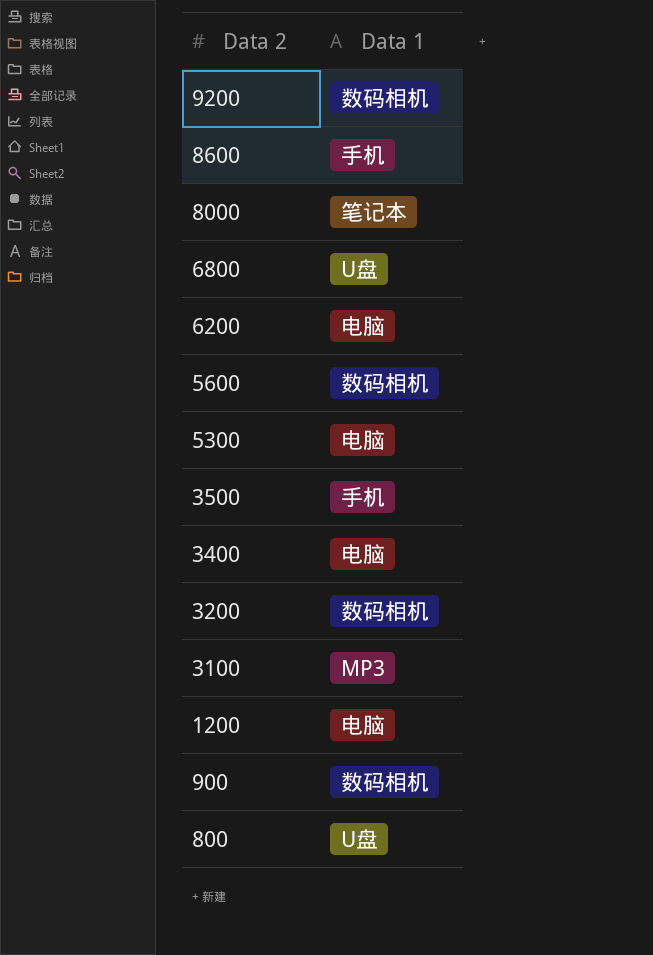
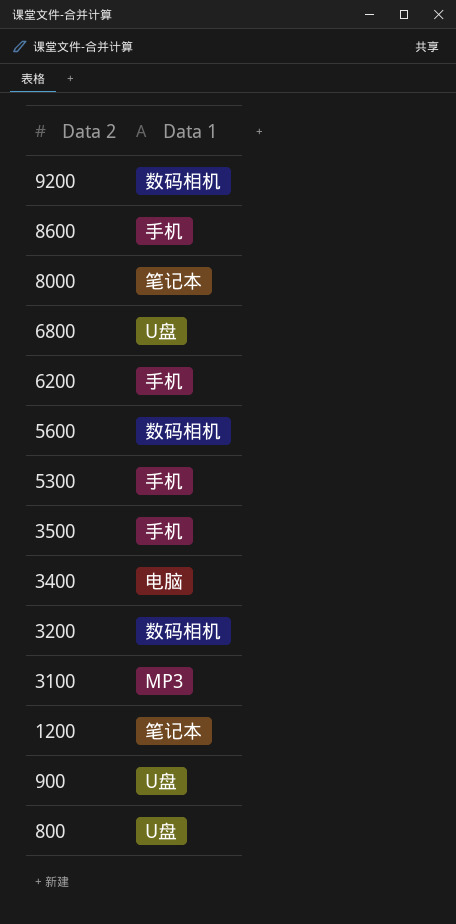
6200 | Data 1: 电脑 -> 手机
5300 | Data 1: 电脑 -> 手机
1200 | Data 1: 电脑 -> 笔记本
900 | Data 1: 数码相机 -> U盘

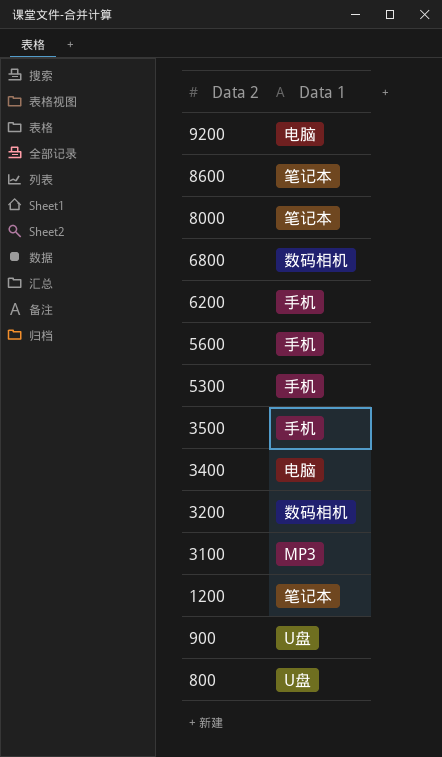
9200 | Data 1: 数码相机 -> 电脑
8600 | Data 1: 手机 -> 笔记本
6800 | Data 1: U盘 -> 数码相机
5600 | Data 1: 数码相机 -> 手机

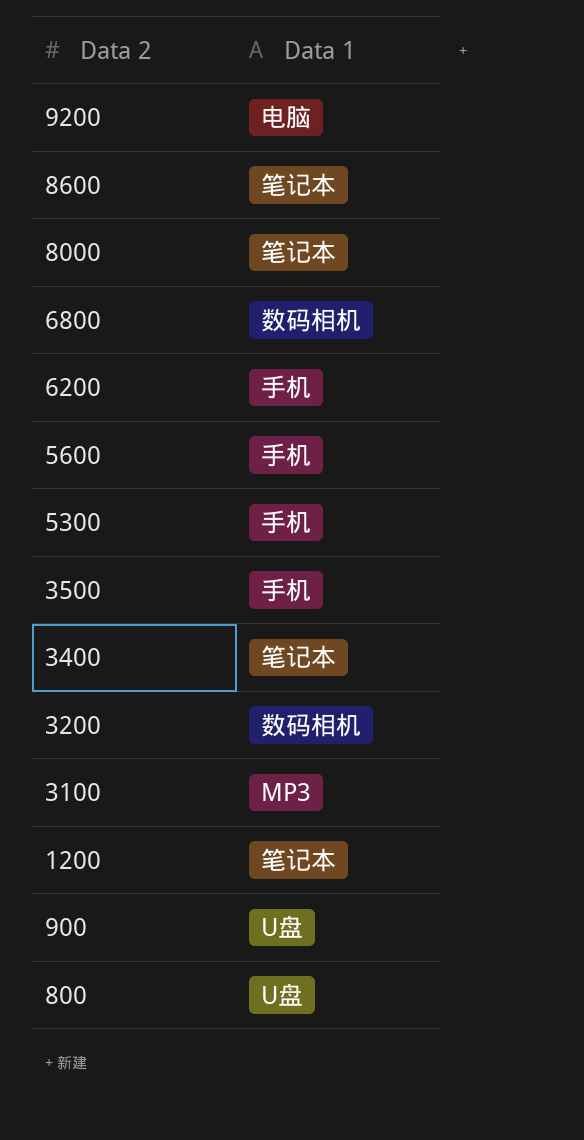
3400 | Data 1: 电脑 -> 笔记本

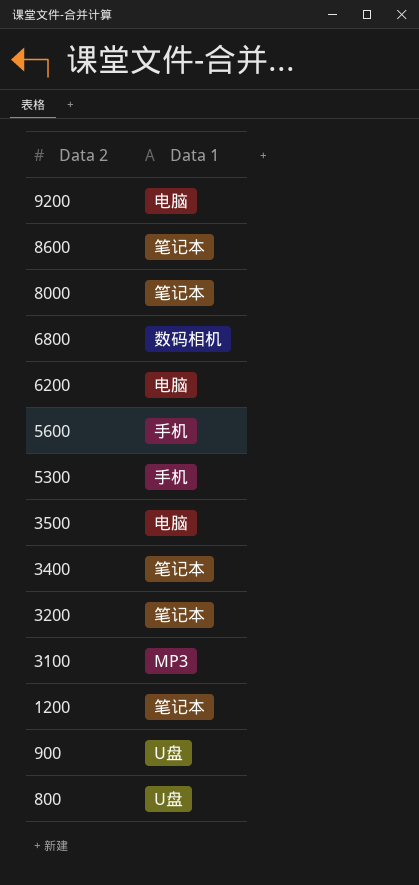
6200 | Data 1: 手机 -> 电脑
3500 | Data 1: 手机 -> 电脑
3200 | Data 1: 数码相机 -> 笔记本

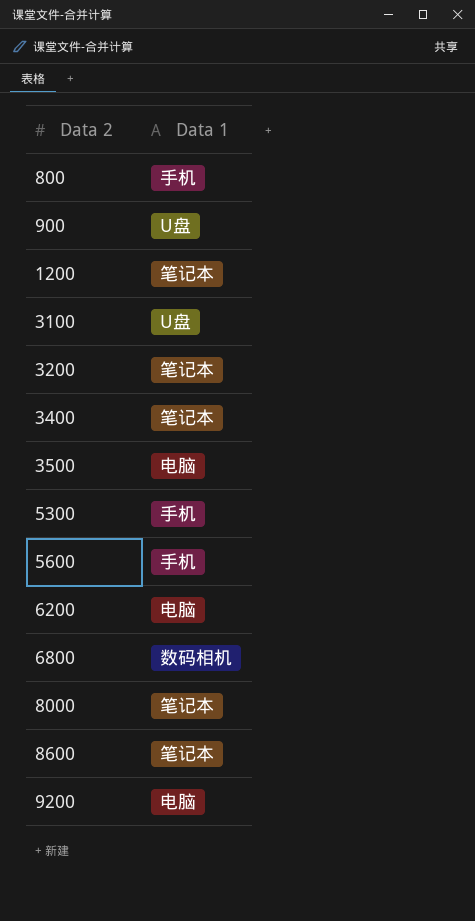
row order: Data 2 descending -> Data 2 ascending
800 | Data 1: U盘 -> 手机
3100 | Data 1: MP3 -> U盘

